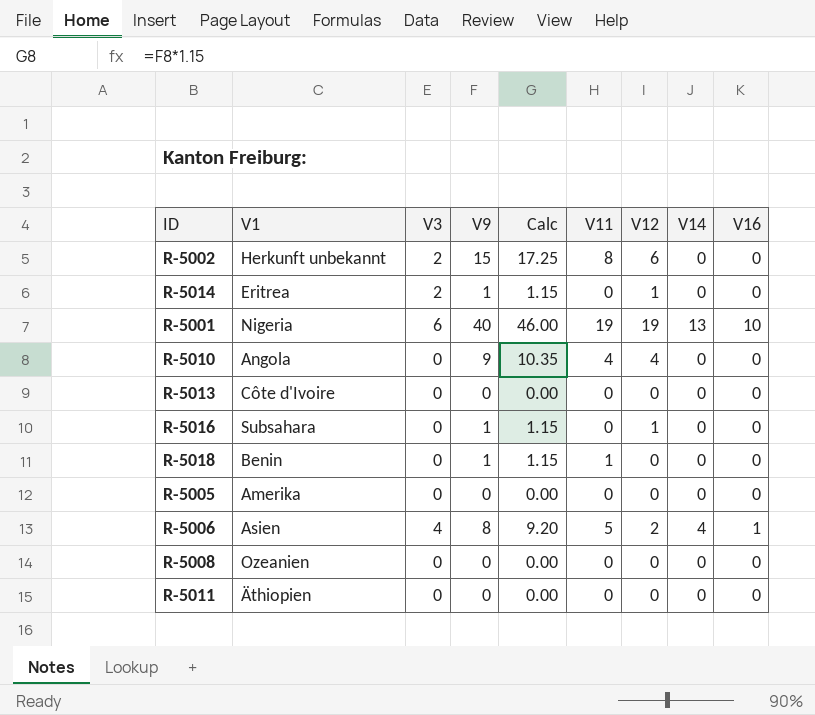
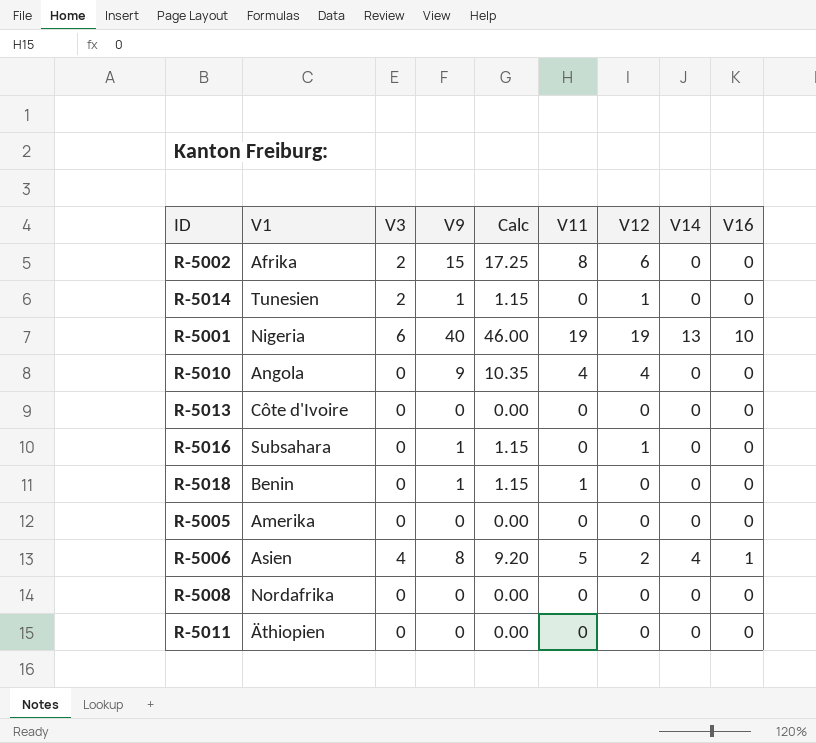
R-5002 | V1: Herkunft unbekannt -> Afrika
R-5014 | V1: Eritrea -> Tunesien
R-5008 | V1: Ozeanien -> Nordafrika

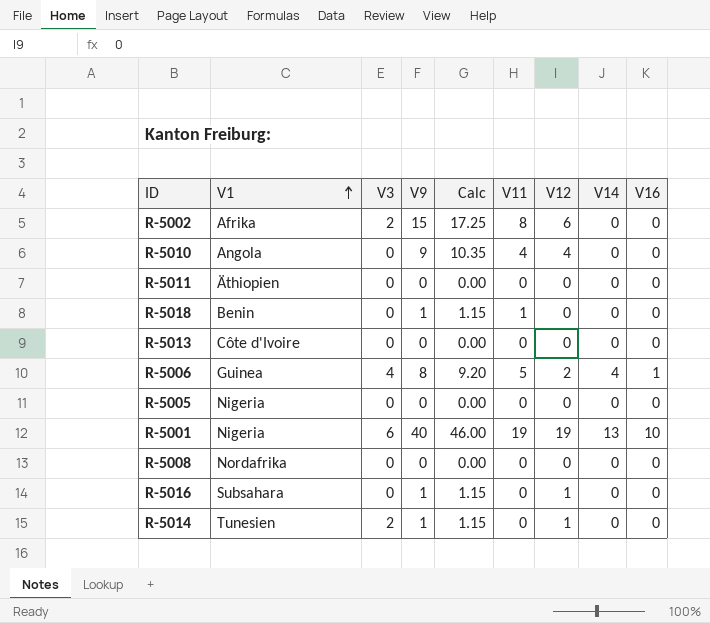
row order: none -> V1 ascending
R-5006 | V1: Asien -> Guinea
R-5005 | V1: Amerika -> Nigeria

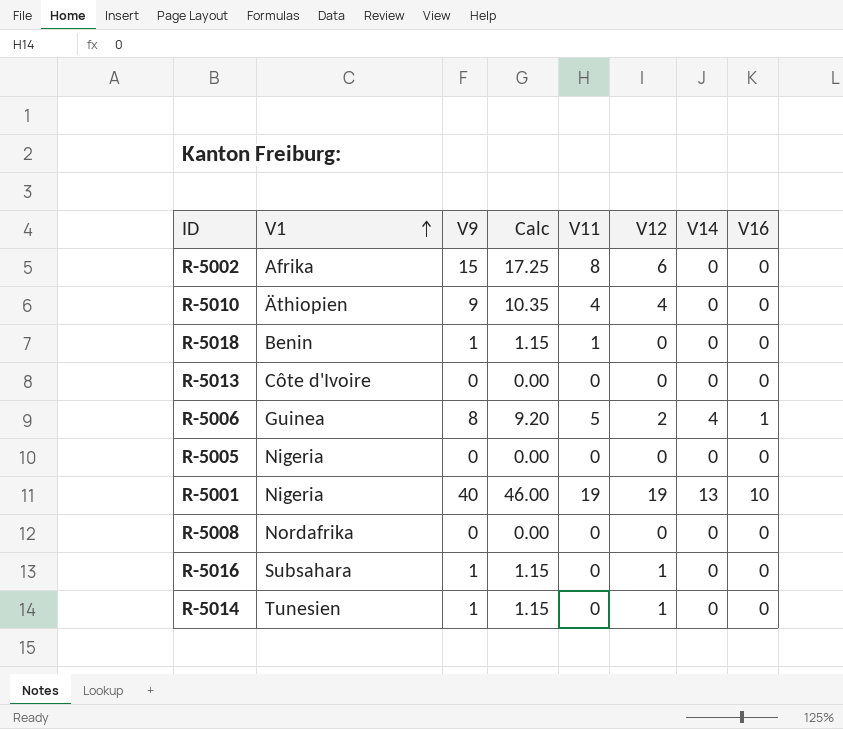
column V3 | position: 3 -> none
row R-5011: Äthiopien | 0 | 0 | 0.00 | 0 | 0 | 0 | 0 -> none
R-5010 | V1: Angola -> Äthiopien

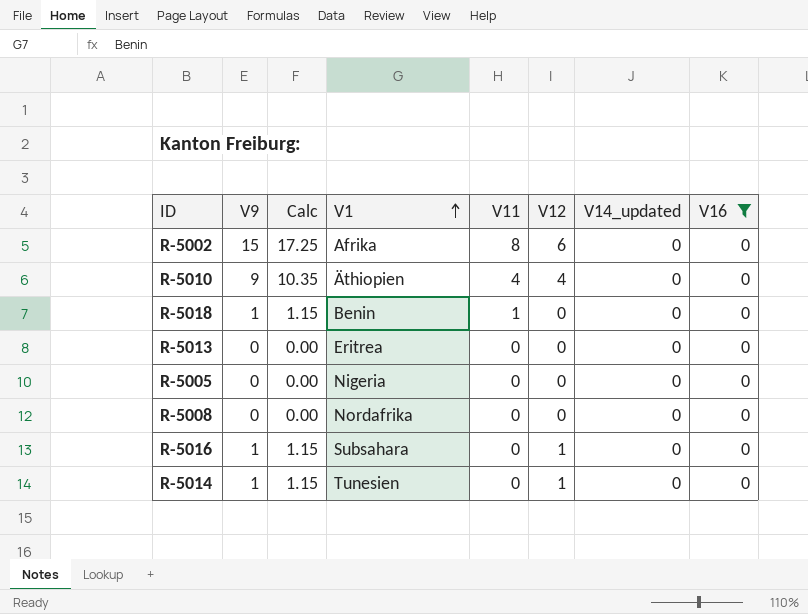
filter: none -> V16 = 0
column V1 | position: 2 -> 4
column name: V14 -> V14_updated
R-5013 | V1: Côte d'Ivoire -> Eritrea

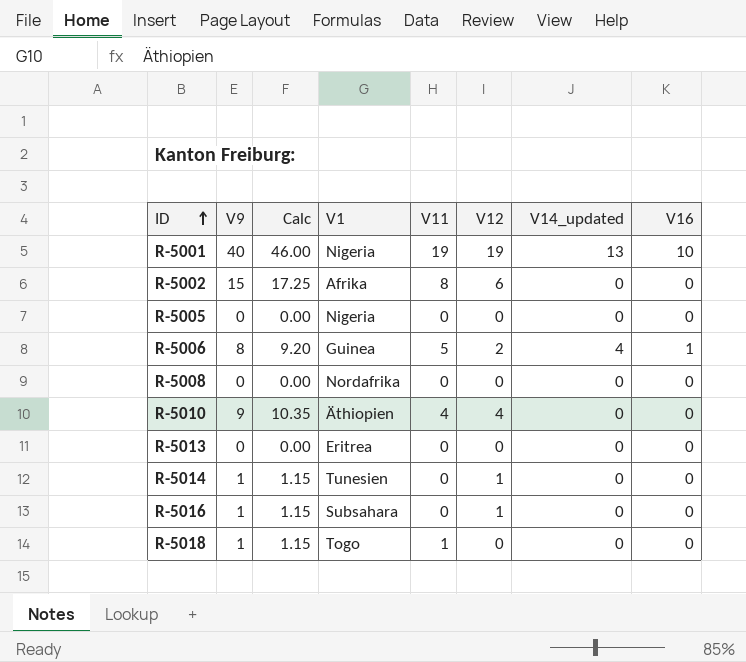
filter: V16 = 0 -> none
row order: V1 ascending -> ID ascending
R-5018 | V1: Benin -> Togo

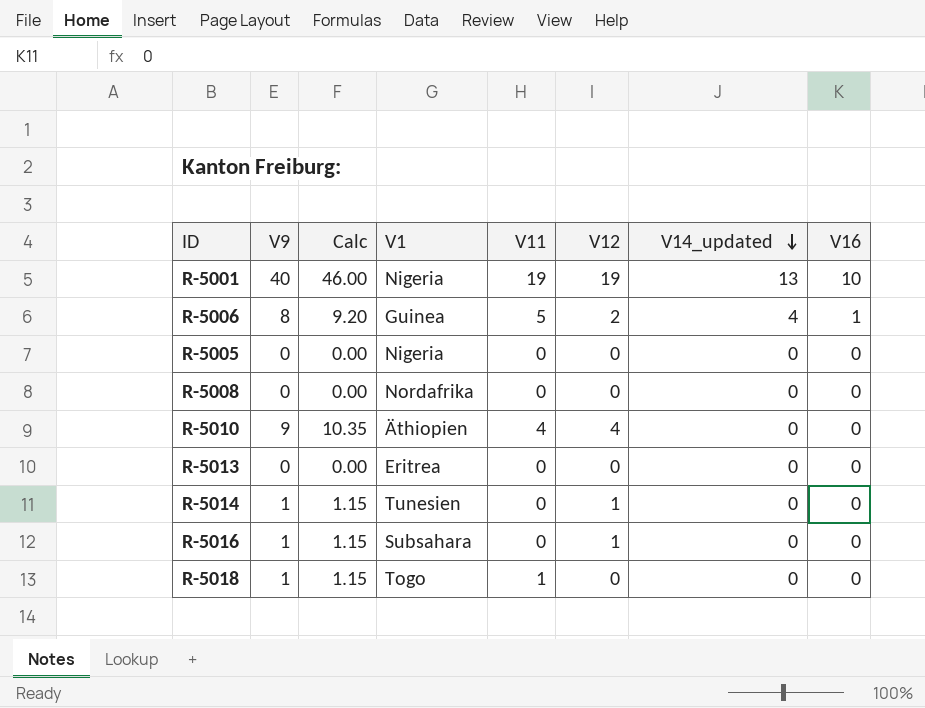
row order: ID ascending -> V14_updated descending
row R-5002: 15 | 17.25 | Afrika | 8 | 6 | 0 | 0 -> none

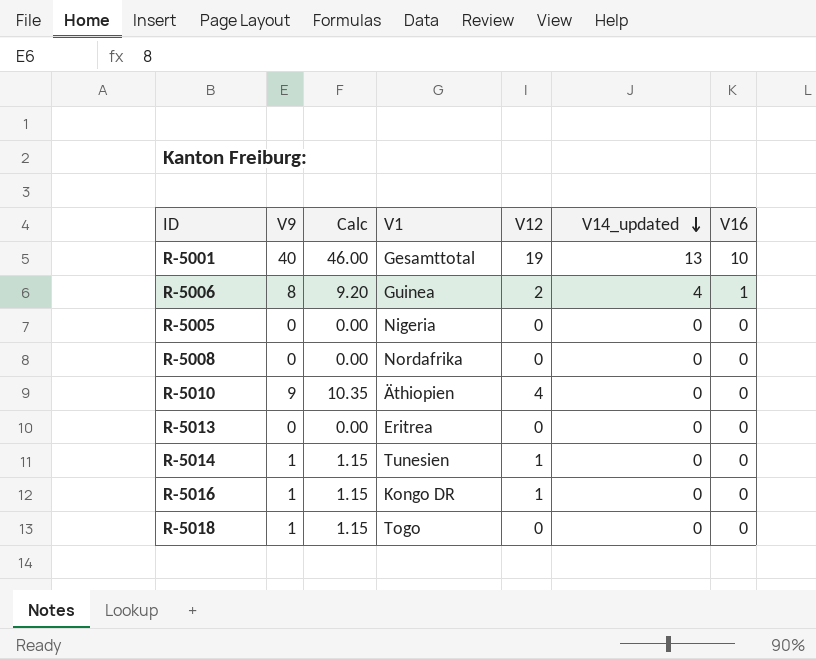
column V11 | position: 5 -> none
R-5001 | V1: Nigeria -> Gesamttotal
R-5016 | V1: Subsahara -> Kongo DR

